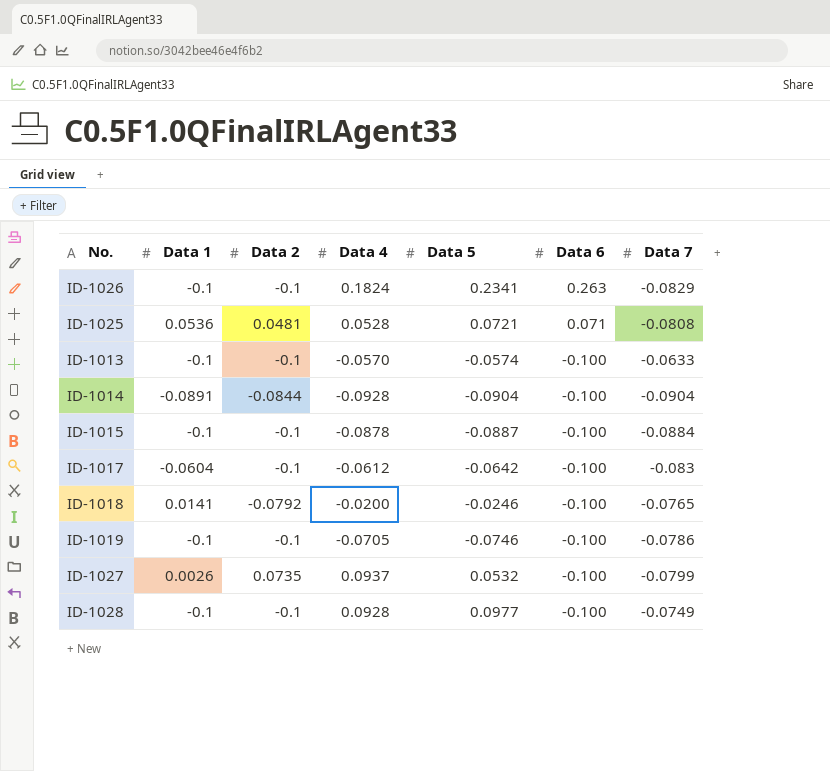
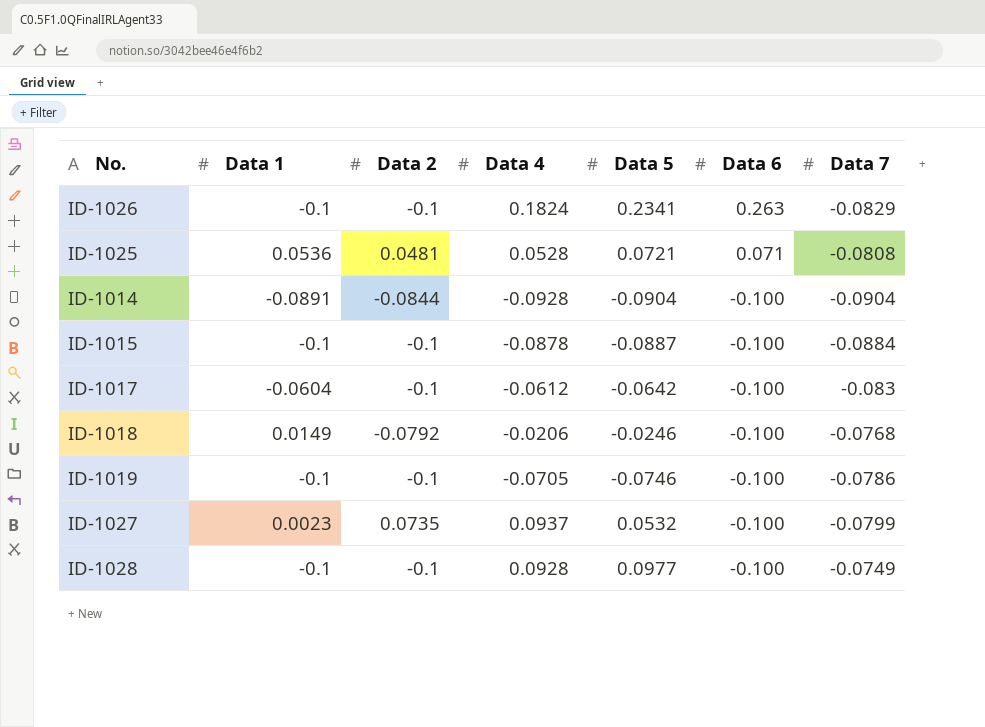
row ID-1013: -0.1 | -0.1 | -0.0570 | -0.0574 | -0.100 | -0.0633 -> none
ID-1018 | Data 1: 0.0141 -> 0.0149
ID-1018 | Data 4: -0.0200 -> -0.0206
ID-1018 | Data 7: -0.0765 -> -0.0768
ID-1027 | Data 1: 0.0026 -> 0.0023

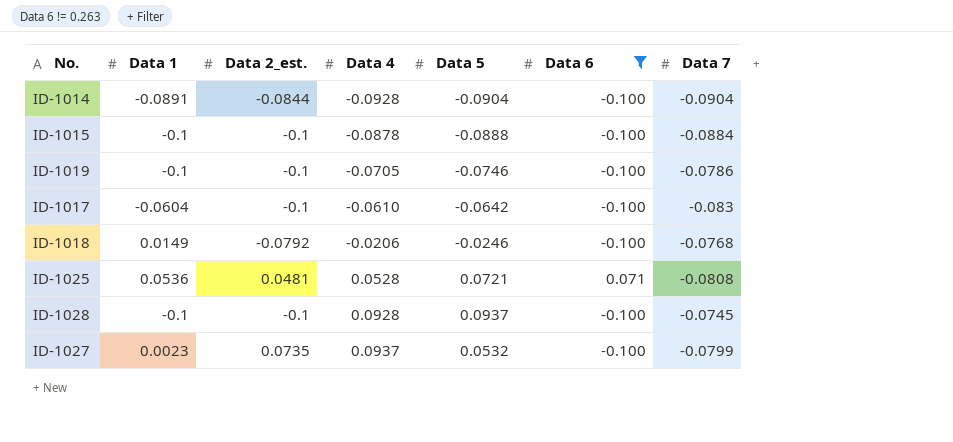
filter: none -> Data 6 != 0.263
row order: Data 6 descending -> Data 4 ascending
column name: Data 2 -> Data 2_est.
ID-1015 | Data 5: -0.0887 -> -0.0888
ID-1017 | Data 4: -0.0612 -> -0.0610
ID-1028 | Data 5: 0.0977 -> 0.0937
ID-1028 | Data 7: -0.0749 -> -0.0745

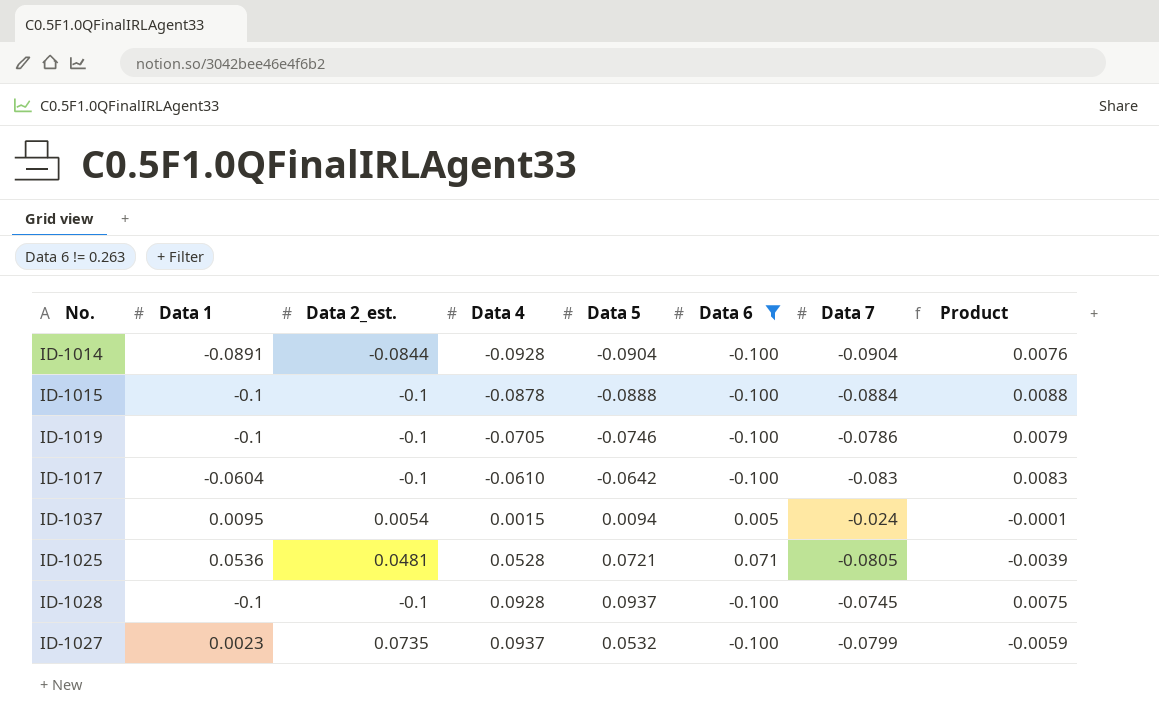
column Product | formula: none -> [Data 2_est.] * [Data 7]
row ID-1018: 0.0149 | -0.0792 | -0.0206 | -0.0246 | -0.100 | -0.0768 -> none
row ID-1037: none -> 0.0095 | 0.0054 | 0.0015 | 0.0094 | 0.005 | -0.024 | -0.0001
ID-1025 | Data 7: -0.0808 -> -0.0805

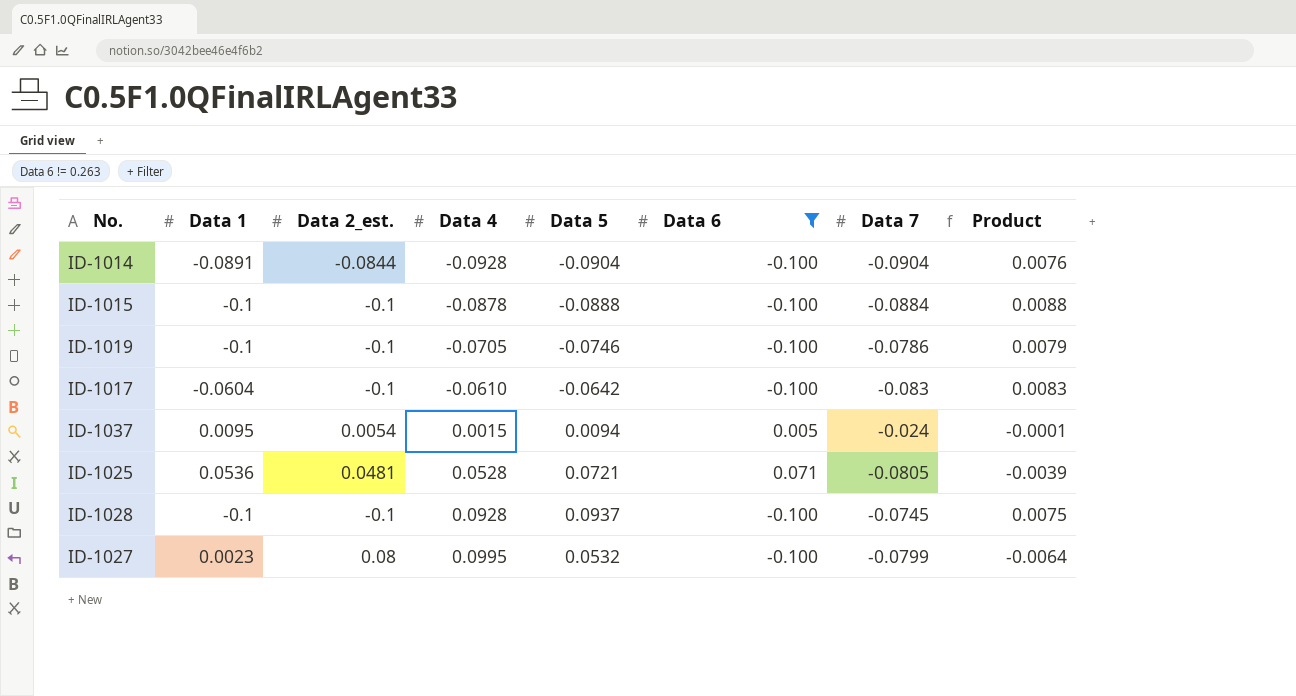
ID-1027 | Data 2_est.: 0.0735 -> 0.08
ID-1027 | Data 4: 0.0937 -> 0.0995
ID-1027 | Product: -0.0059 -> -0.0064

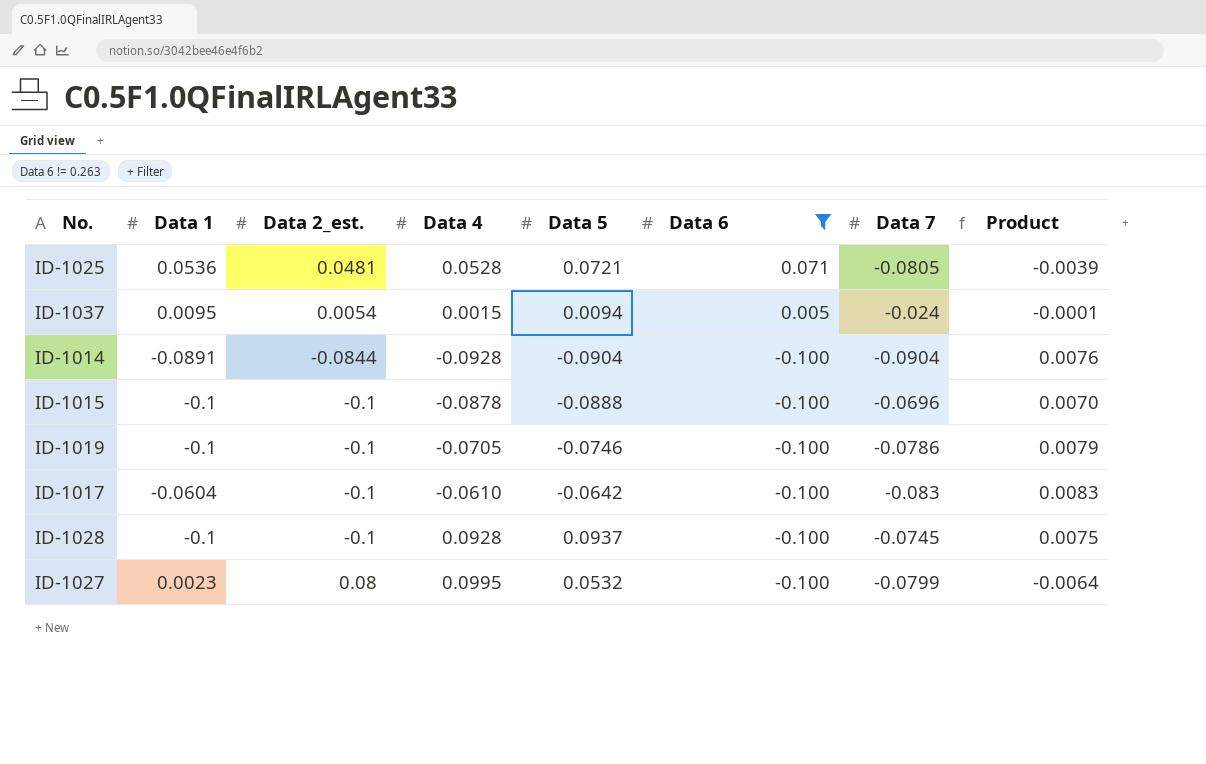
row order: Data 4 ascending -> Data 6 descending
ID-1015 | Data 7: -0.0884 -> -0.0696
ID-1015 | Product: 0.0088 -> 0.0070

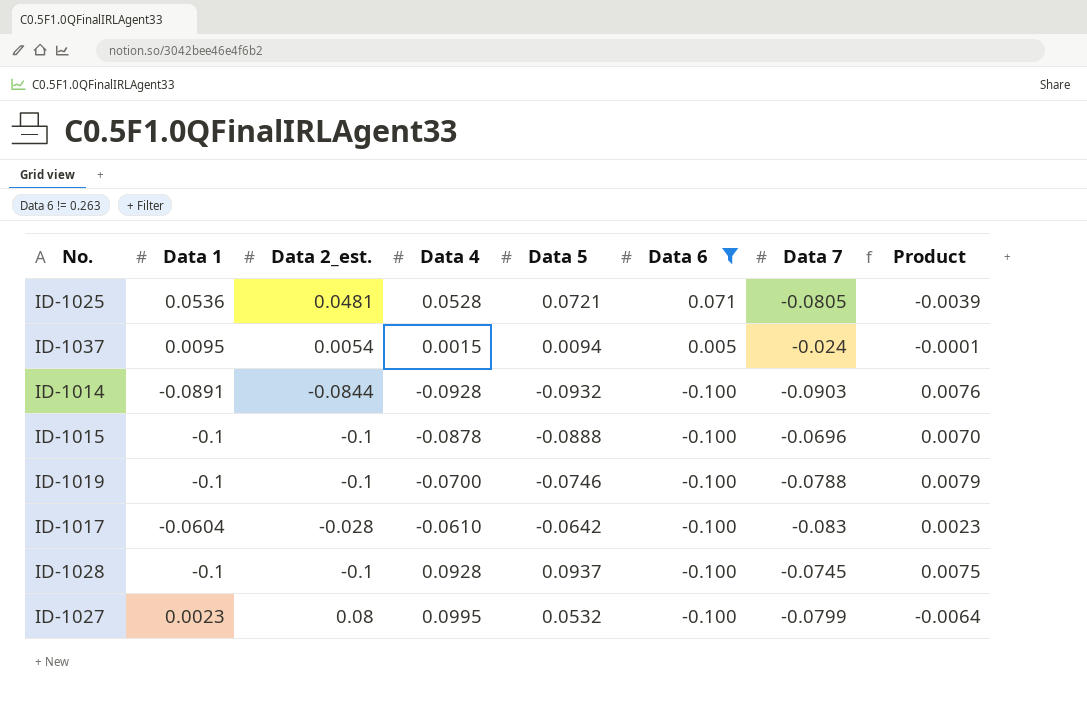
ID-1014 | Data 5: -0.0904 -> -0.0932
ID-1014 | Data 7: -0.0904 -> -0.0903
ID-1019 | Data 4: -0.0705 -> -0.0700
ID-1019 | Data 7: -0.0786 -> -0.0788
ID-1017 | Data 2_est.: -0.1 -> -0.028
ID-1017 | Product: 0.0083 -> 0.0023

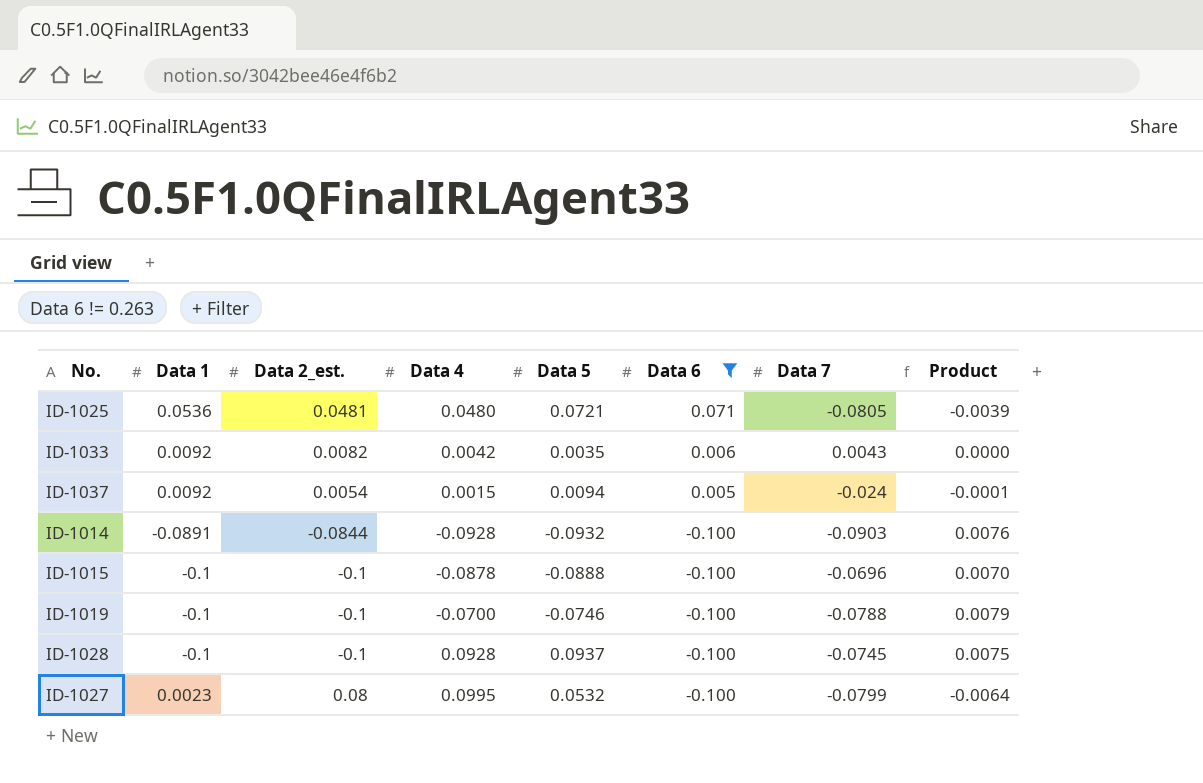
row ID-1017: -0.0604 | -0.028 | -0.0610 | -0.0642 | -0.100 | -0.083 | 0.0023 -> none
ID-1025 | Data 4: 0.0528 -> 0.0480
row ID-1033: none -> 0.0092 | 0.0082 | 0.0042 | 0.0035 | 0.006 | 0.0043 | 0.0000
ID-1037 | Data 1: 0.0095 -> 0.0092

